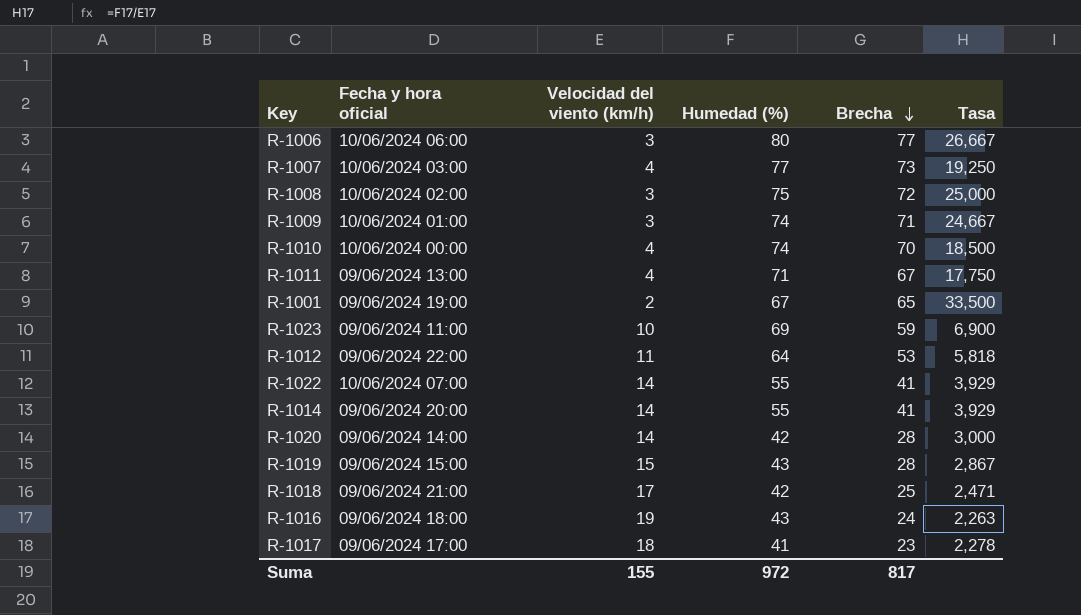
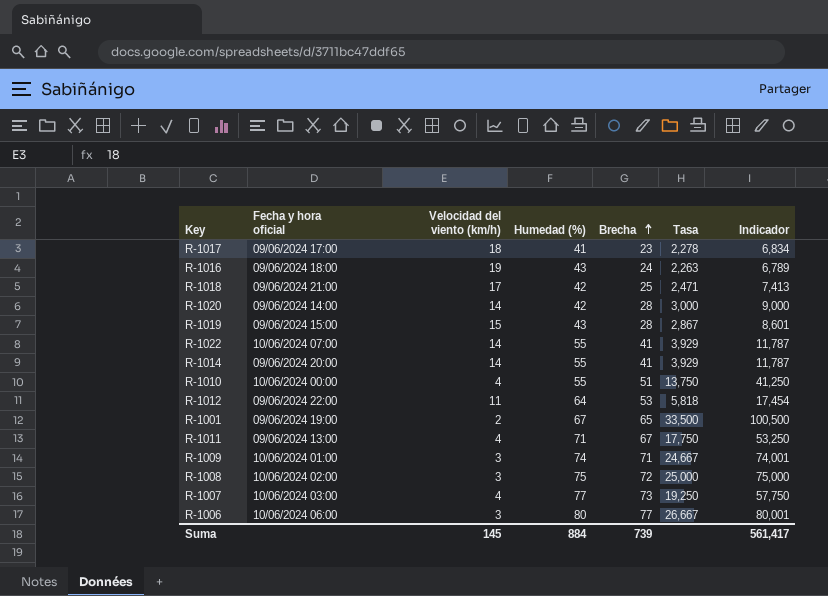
row order: Brecha descending -> Brecha ascending
column Indicador | formula: none -> [Tasa] * 3
row R-1023: 09/06/2024 11:00 | 10 | 69 | 59 | 6,900 -> none
R-1010 | Humedad (%): 74 -> 55
R-1010 | Brecha: 70 -> 51
R-1010 | Tasa: 18,500 -> 13,750
Suma | Velocidad del viento (km/h): 155 -> 145
Suma | Humedad (%): 972 -> 884
Suma | Brecha: 817 -> 739

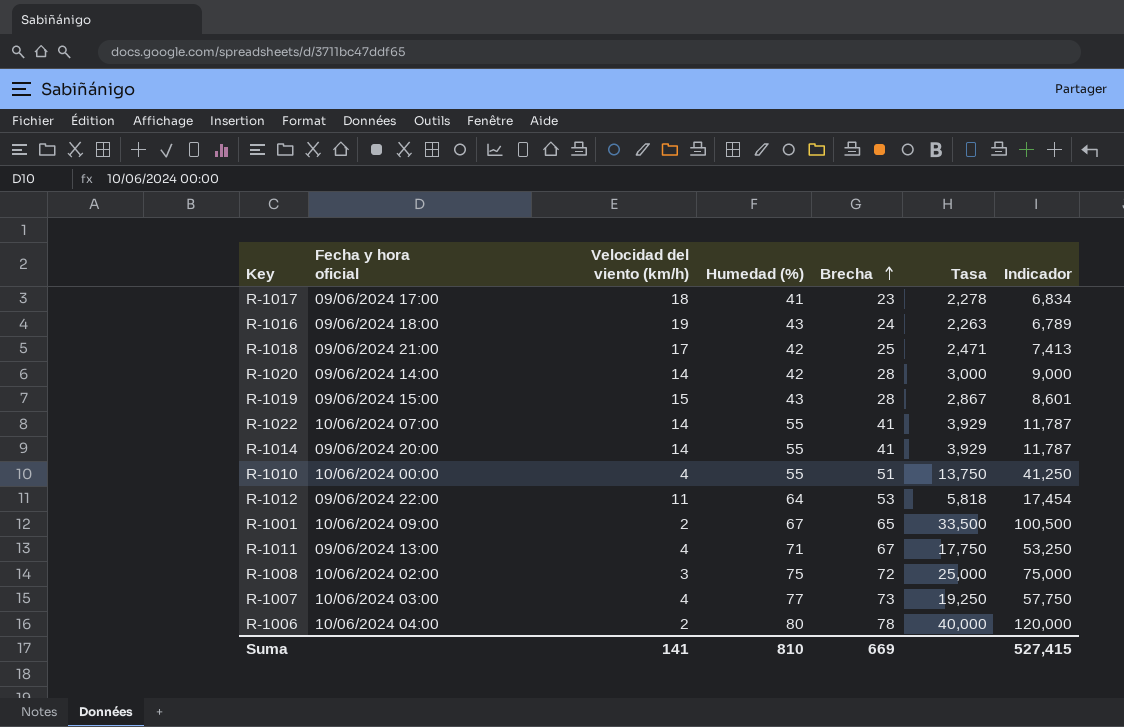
row R-1009: 10/06/2024 01:00 | 3 | 74 | 71 | 24,667 | 74,001 -> none
R-1001 | Fecha y hora oficial: 09/06/2024 19:00 -> 10/06/2024 09:00
R-1006 | Fecha y hora oficial: 10/06/2024 06:00 -> 10/06/2024 04:00
R-1006 | Velocidad del viento (km/h): 3 -> 2
R-1006 | Brecha: 77 -> 78
R-1006 | Tasa: 26,667 -> 40,000
R-1006 | Indicador: 80,001 -> 120,000
Suma | Velocidad del viento (km/h): 145 -> 141
Suma | Humedad (%): 884 -> 810
Suma | Brecha: 739 -> 669
Suma | Indicador: 561,417 -> 527,415

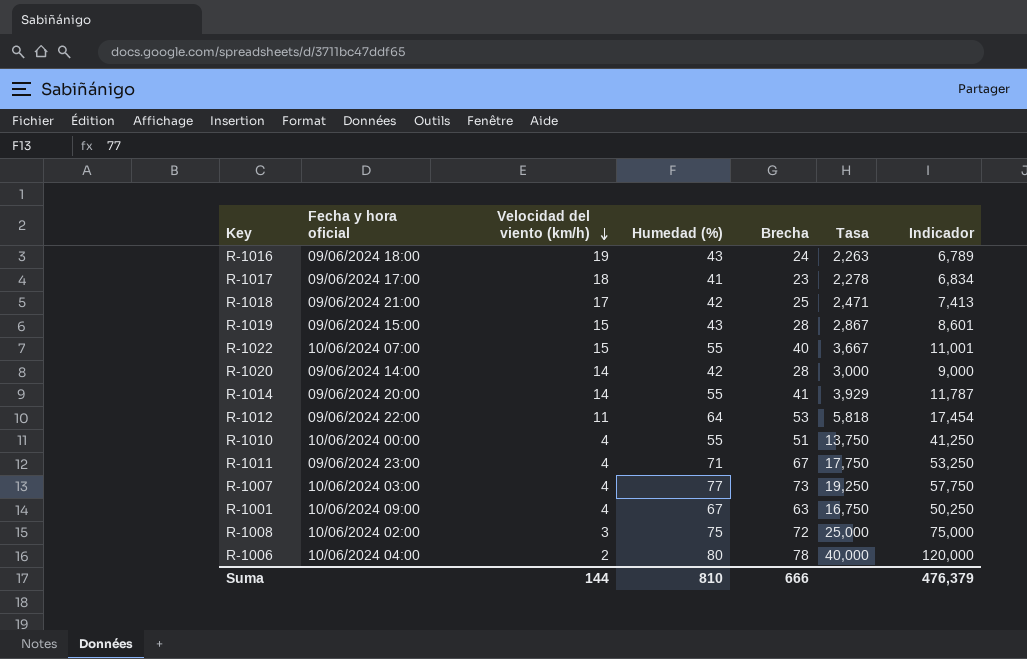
row order: Brecha ascending -> Velocidad del viento (km/h) descending
R-1022 | Velocidad del viento (km/h): 14 -> 15
R-1022 | Brecha: 41 -> 40
R-1022 | Tasa: 3,929 -> 3,667
R-1022 | Indicador: 11,787 -> 11,001
R-1011 | Fecha y hora oficial: 09/06/2024 13:00 -> 09/06/2024 23:00
R-1001 | Velocidad del viento (km/h): 2 -> 4
R-1001 | Brecha: 65 -> 63
R-1001 | Tasa: 33,500 -> 16,750
R-1001 | Indicador: 100,500 -> 50,250
Suma | Velocidad del viento (km/h): 141 -> 144
Suma | Brecha: 669 -> 666
Suma | Indicador: 527,415 -> 476,379

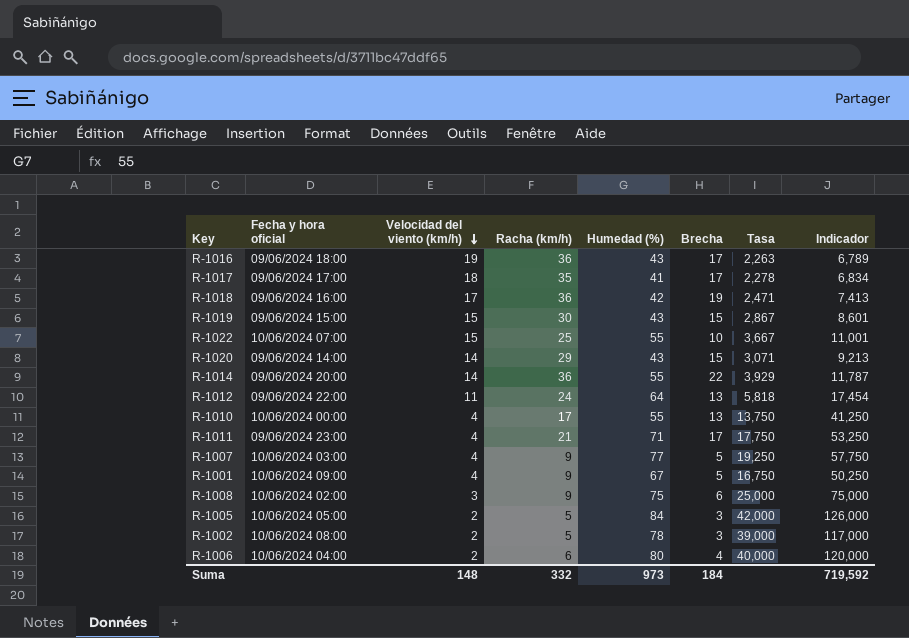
column Racha (km/h) | position: none -> 4
column Brecha | formula: [Humedad (%)] - [Velocidad del viento (km/h)] -> [Racha (km/h)] - [Velocidad del viento (km/h)]
R-1018 | Fecha y hora oficial: 09/06/2024 21:00 -> 09/06/2024 16:00
R-1020 | Humedad (%): 42 -> 43
R-1020 | Tasa: 3,000 -> 3,071
R-1020 | Indicador: 9,000 -> 9,213
row R-1005: none -> 10/06/2024 05:00 | 2 | 5 | 84 | 3 | 42,000 | 126,000
row R-1002: none -> 10/06/2024 08:00 | 2 | 5 | 78 | 3 | 39,000 | 117,000
Suma | Velocidad del viento (km/h): 144 -> 148
Suma | Humedad (%): 810 -> 973
Suma | Brecha: 666 -> 184
Suma | Indicador: 476,379 -> 719,592

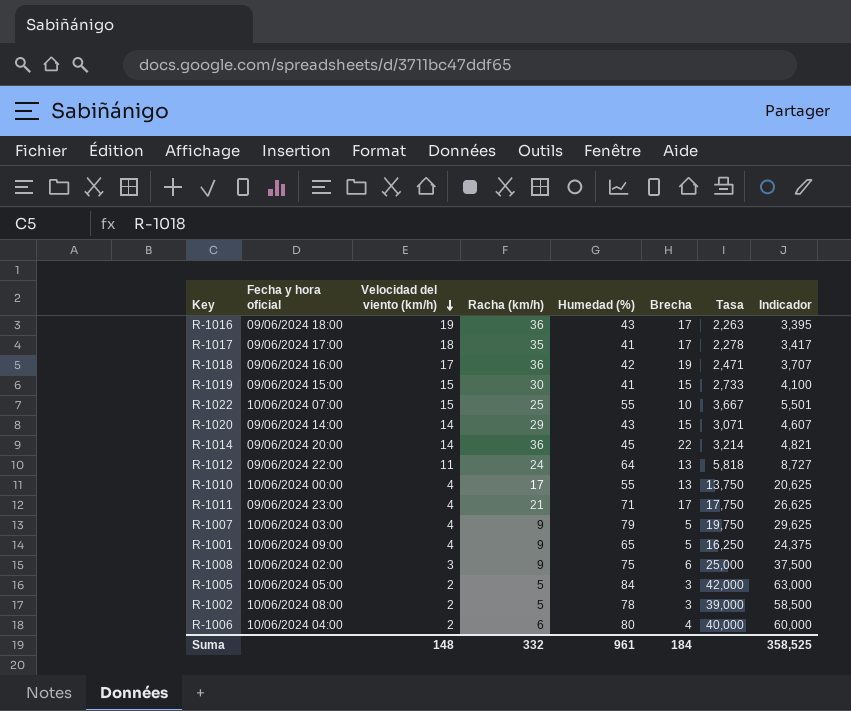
column Indicador | formula: [Tasa] * 3 -> [Tasa] * 1,5
R-1019 | Humedad (%): 43 -> 41
R-1019 | Tasa: 2,867 -> 2,733
R-1014 | Humedad (%): 55 -> 45
R-1014 | Tasa: 3,929 -> 3,214
R-1007 | Humedad (%): 77 -> 79
R-1007 | Tasa: 19,250 -> 19,750
R-1001 | Humedad (%): 67 -> 65
R-1001 | Tasa: 16,750 -> 16,250
Suma | Humedad (%): 973 -> 961
Suma | Indicador: 719,592 -> 358,525

